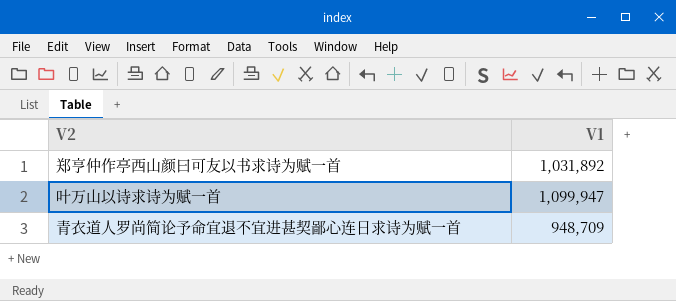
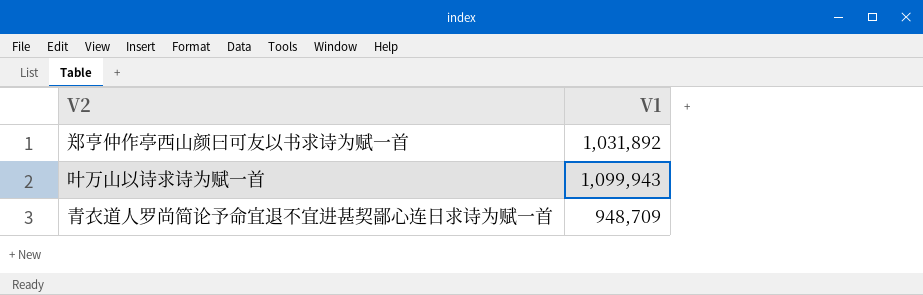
叶万山以诗求诗为赋一首 | V1: 1,099,947 -> 1,099,943

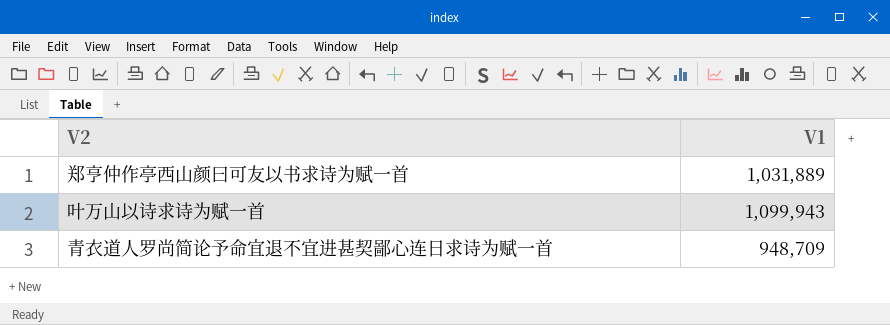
郑亨仲作亭西山颜曰可友以书求诗为赋一首 | V1: 1,031,892 -> 1,031,889

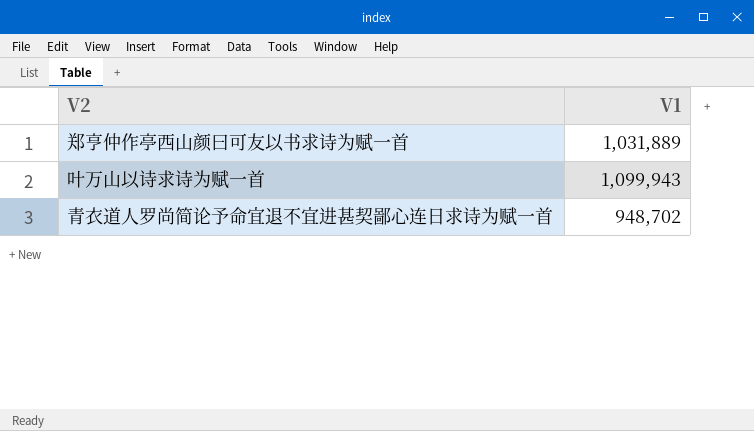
青衣道人罗尚简论予命宜退不宜进甚契鄙心连日求诗为赋一首 | V1: 948,709 -> 948,702

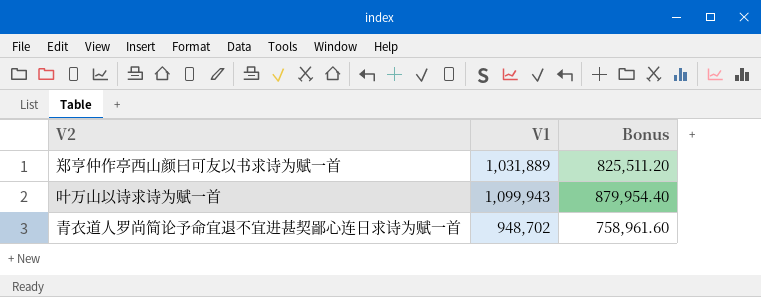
column Bonus | formula: none -> [V1] * 0.8

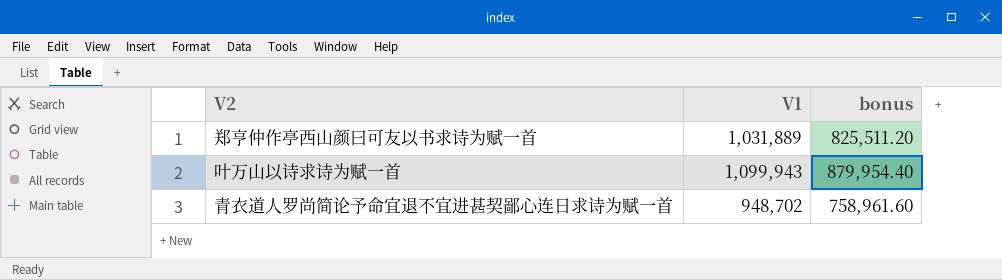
column name: Bonus -> bonus

